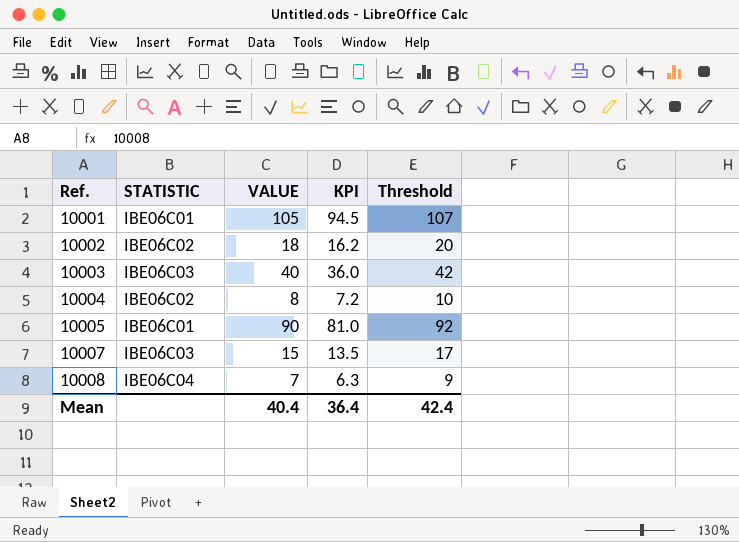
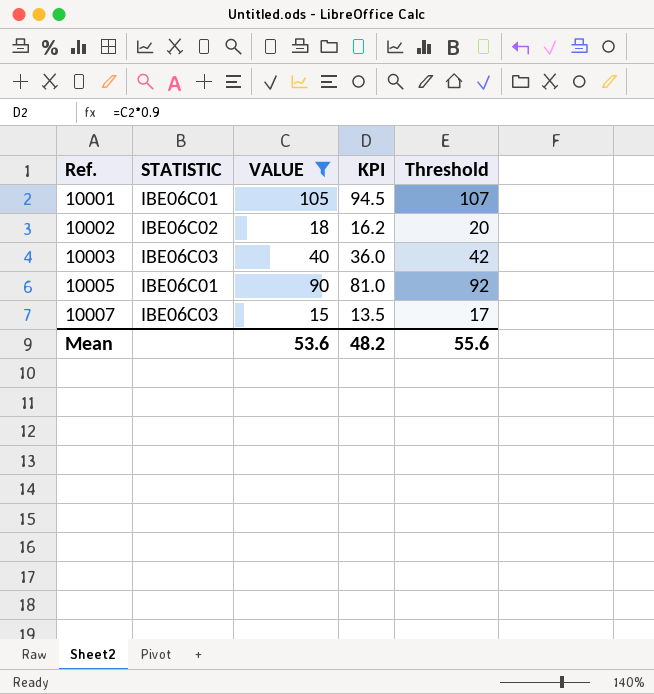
filter: none -> VALUE >= 15
Mean | VALUE: 40.4 -> 53.6
Mean | KPI: 36.4 -> 48.2
Mean | Threshold: 42.4 -> 55.6

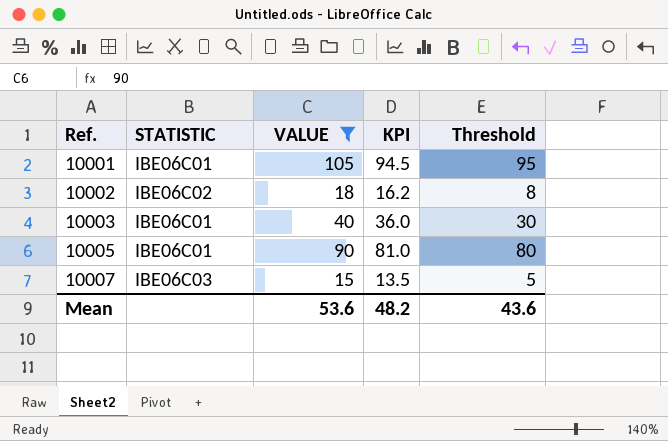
column Threshold | formula: [VALUE] + 2 -> [VALUE] - 10
10003 | STATISTIC: IBE06C03 -> IBE06C01
Mean | Threshold: 55.6 -> 43.6

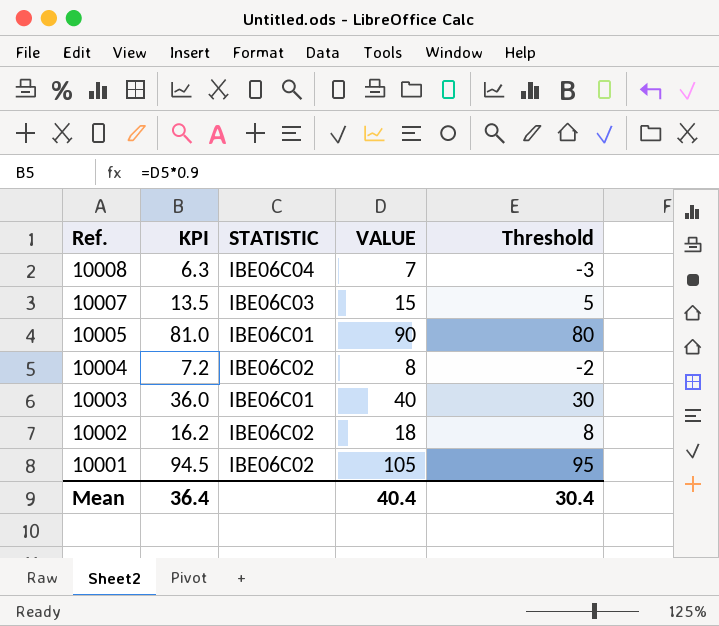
filter: VALUE >= 15 -> none
row order: Ref. ascending -> Ref. descending
column KPI | position: 4 -> 2
10001 | STATISTIC: IBE06C01 -> IBE06C02
Mean | KPI: 48.2 -> 36.4
Mean | VALUE: 53.6 -> 40.4
Mean | Threshold: 43.6 -> 30.4

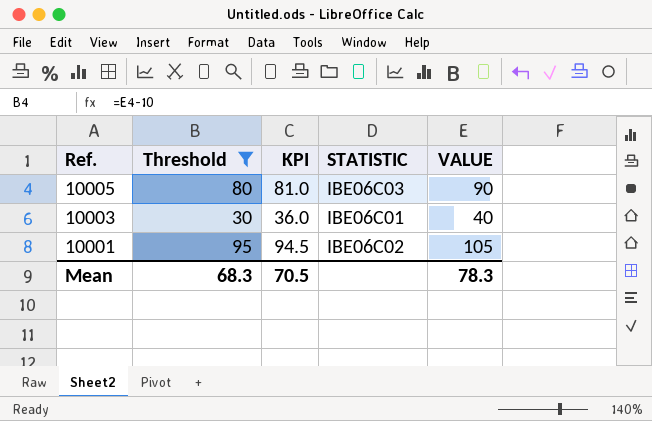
filter: none -> Threshold >= 30
column Threshold | position: 5 -> 2
10005 | STATISTIC: IBE06C01 -> IBE06C03
Mean | Threshold: 30.4 -> 68.3
Mean | KPI: 36.4 -> 70.5
Mean | VALUE: 40.4 -> 78.3

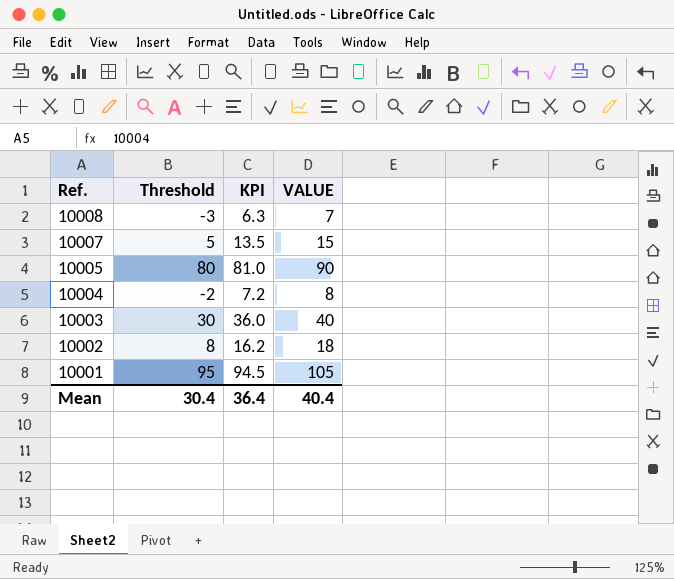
filter: Threshold >= 30 -> none
column STATISTIC | position: 4 -> none
Mean | Threshold: 68.3 -> 30.4
Mean | KPI: 70.5 -> 36.4
Mean | VALUE: 78.3 -> 40.4

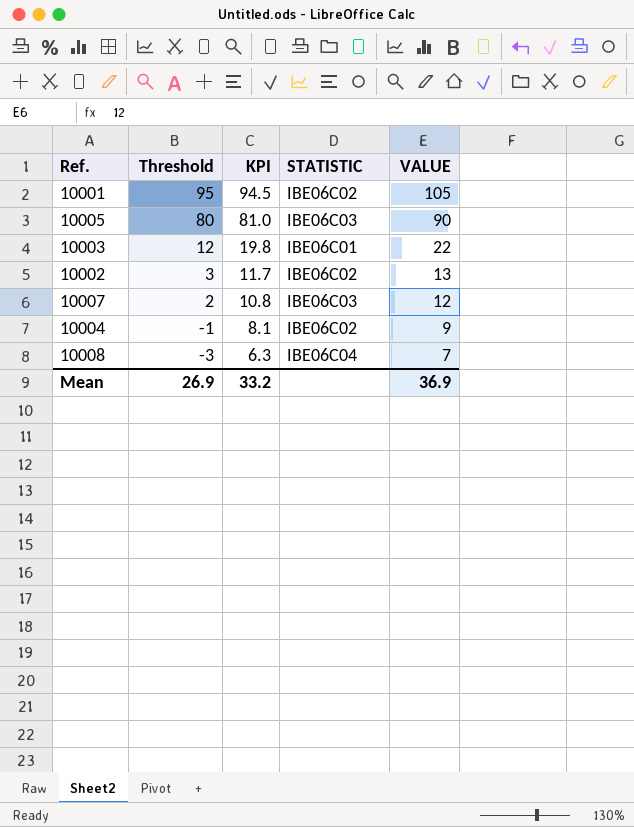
row order: Ref. descending -> Threshold descending
column STATISTIC | position: none -> 4
10003 | Threshold: 30 -> 12
10003 | KPI: 36.0 -> 19.8
10003 | VALUE: 40 -> 22
10002 | Threshold: 8 -> 3
10002 | KPI: 16.2 -> 11.7
10002 | VALUE: 18 -> 13
10007 | Threshold: 5 -> 2
10007 | KPI: 13.5 -> 10.8
10007 | VALUE: 15 -> 12
10004 | Threshold: -2 -> -1
10004 | KPI: 7.2 -> 8.1
10004 | VALUE: 8 -> 9
Mean | Threshold: 30.4 -> 26.9
Mean | KPI: 36.4 -> 33.2
Mean | VALUE: 40.4 -> 36.9

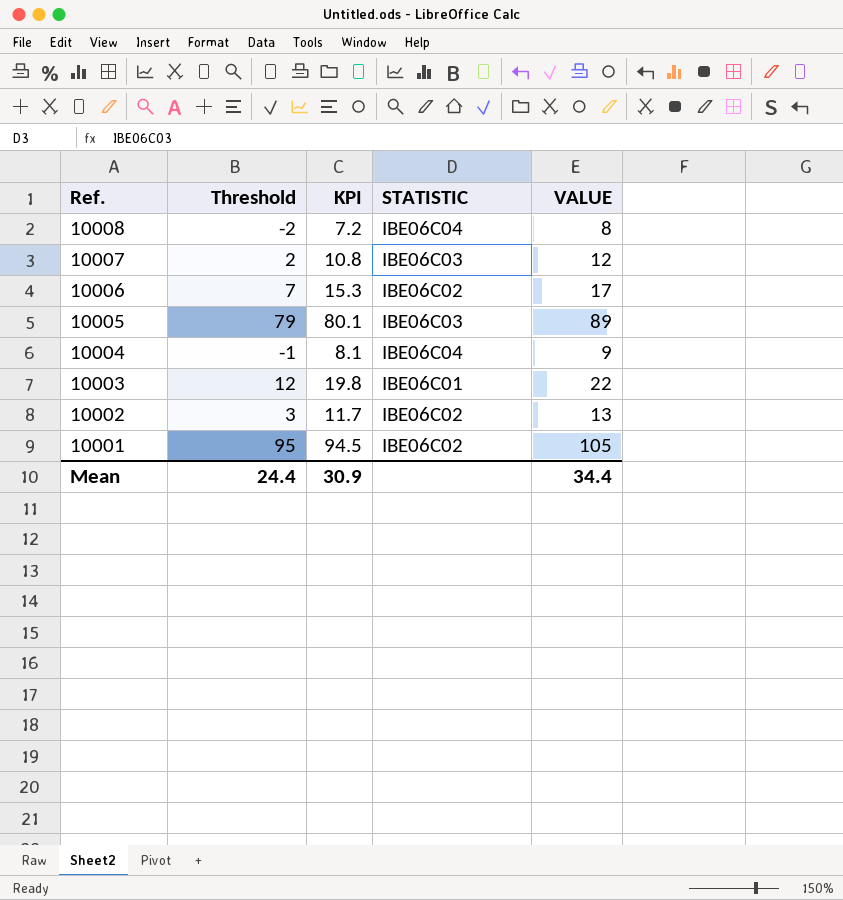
row order: Threshold descending -> Ref. descending
10008 | Threshold: -3 -> -2
10008 | KPI: 6.3 -> 7.2
10008 | VALUE: 7 -> 8
row 10006: none -> 7 | 15.3 | IBE06C02 | 17
10005 | Threshold: 80 -> 79
10005 | KPI: 81.0 -> 80.1
10005 | VALUE: 90 -> 89
10004 | STATISTIC: IBE06C02 -> IBE06C04
Mean | Threshold: 26.9 -> 24.4
Mean | KPI: 33.2 -> 30.9
Mean | VALUE: 36.9 -> 34.4

